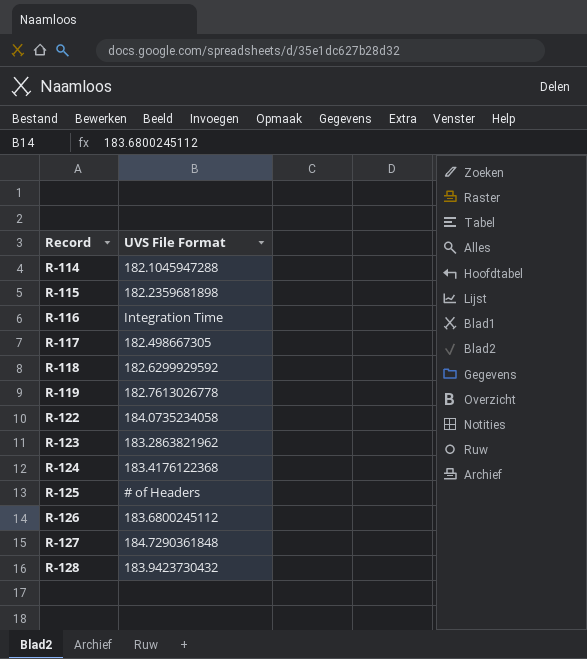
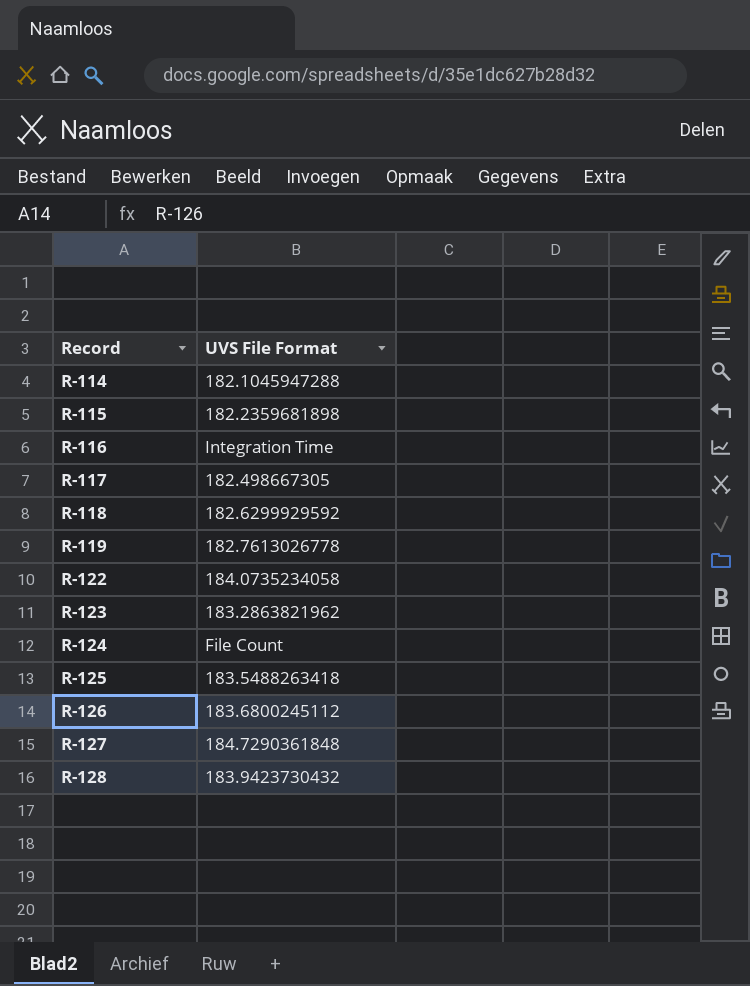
R-124 | UVS File Format: 183.4176122368 -> File Count
R-125 | UVS File Format: # of Headers -> 183.5488263418

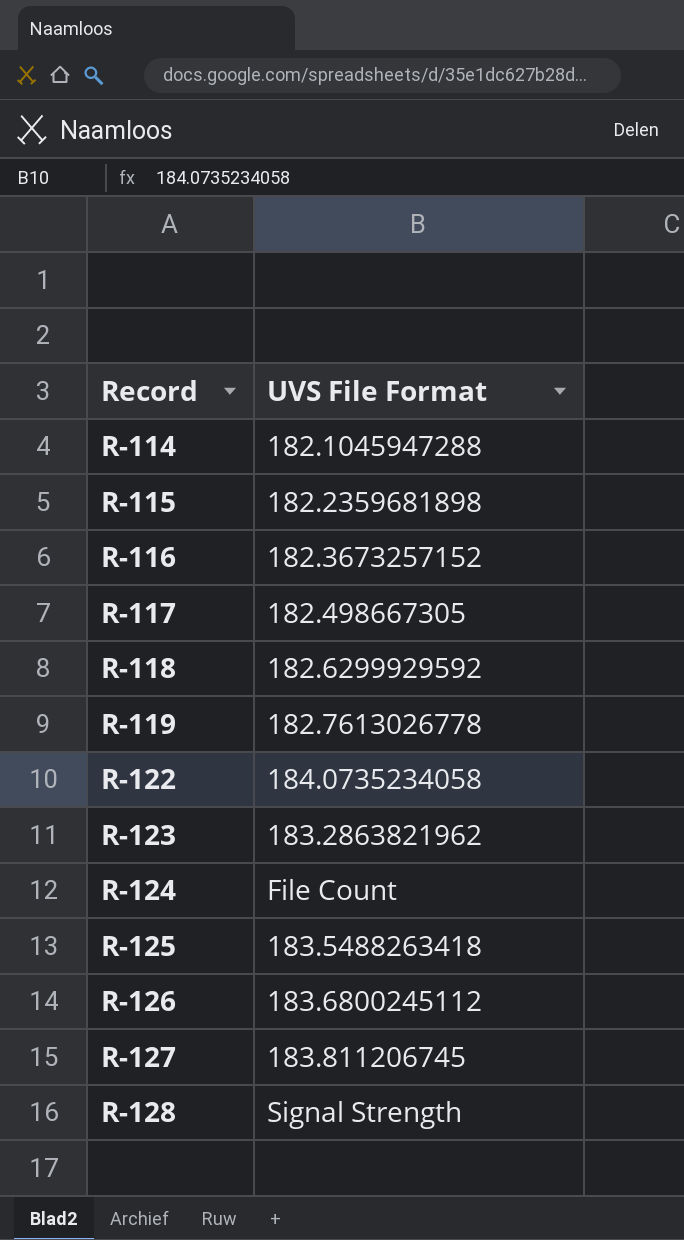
R-116 | UVS File Format: Integration Time -> 182.3673257152
R-127 | UVS File Format: 184.7290361848 -> 183.811206745
R-128 | UVS File Format: 183.9423730432 -> Signal Strength

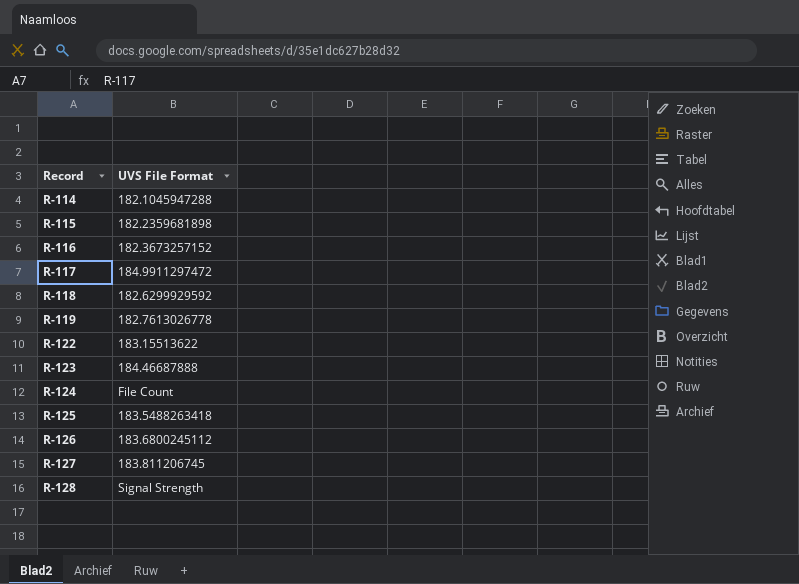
R-117 | UVS File Format: 182.498667305 -> 184.9911297472
R-122 | UVS File Format: 184.0735234058 -> 183.15513622
R-123 | UVS File Format: 183.2863821962 -> 184.46687888

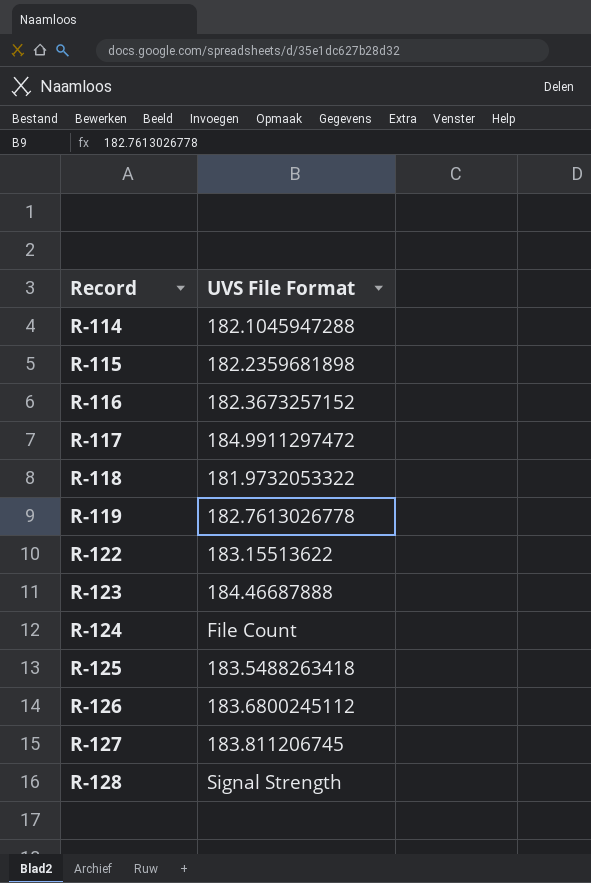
R-118 | UVS File Format: 182.6299929592 -> 181.9732053322

